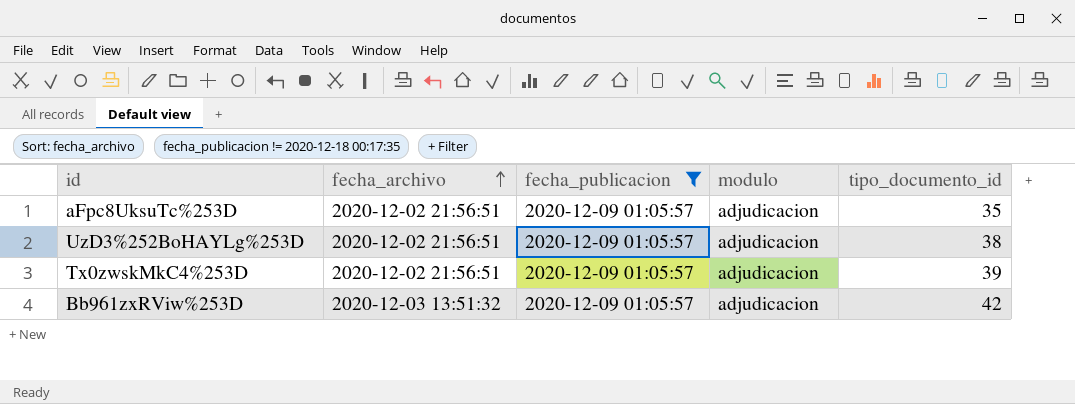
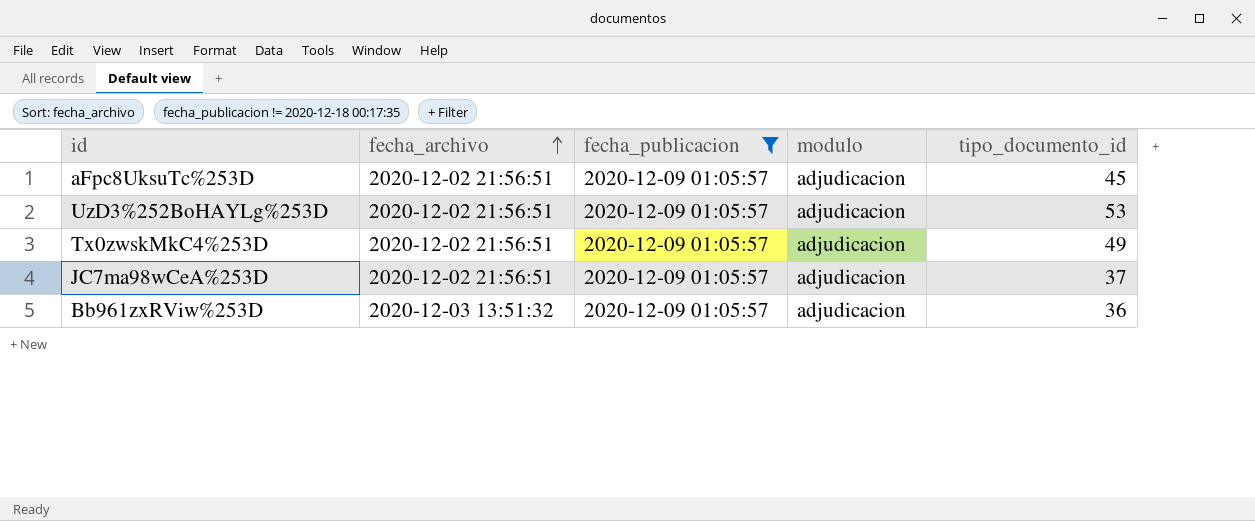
aFpc8UksuTc%253D | tipo_documento_id: 35 -> 45
UzD3%252BoHAYLg%253D | tipo_documento_id: 38 -> 53
Tx0zwskMkC4%253D | tipo_documento_id: 39 -> 49
row JC7ma98wCeA%253D: none -> 2020-12-02 21:56:51 | 2020-12-09 01:05:57 | adjudicacion | 37
Bb961zxRViw%253D | tipo_documento_id: 42 -> 36

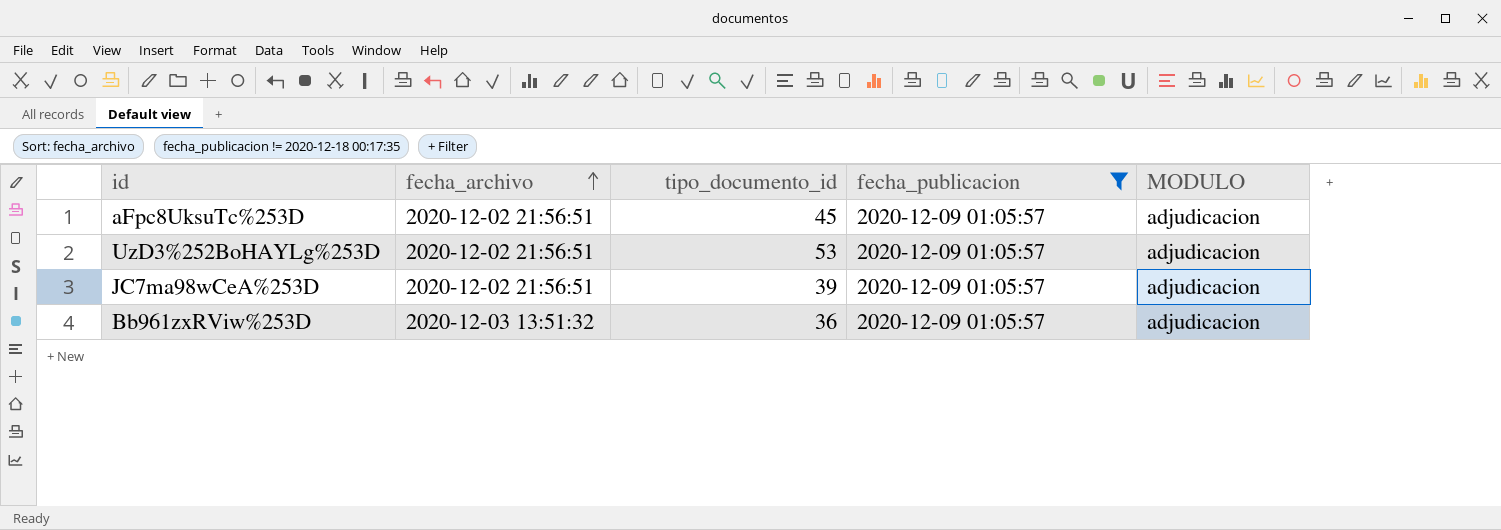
column tipo_documento_id | position: 5 -> 3
column name: modulo -> MODULO
row Tx0zwskMkC4%253D: 2020-12-02 21:56:51 | 2020-12-09 01:05:57 | adjudicacion | 49 -> none
JC7ma98wCeA%253D | tipo_documento_id: 37 -> 39

